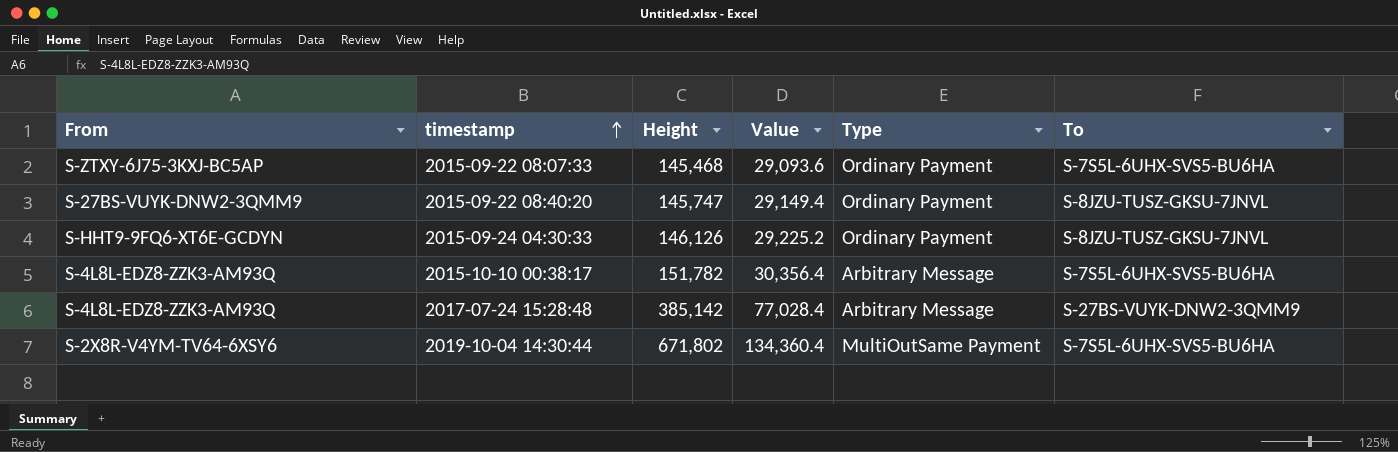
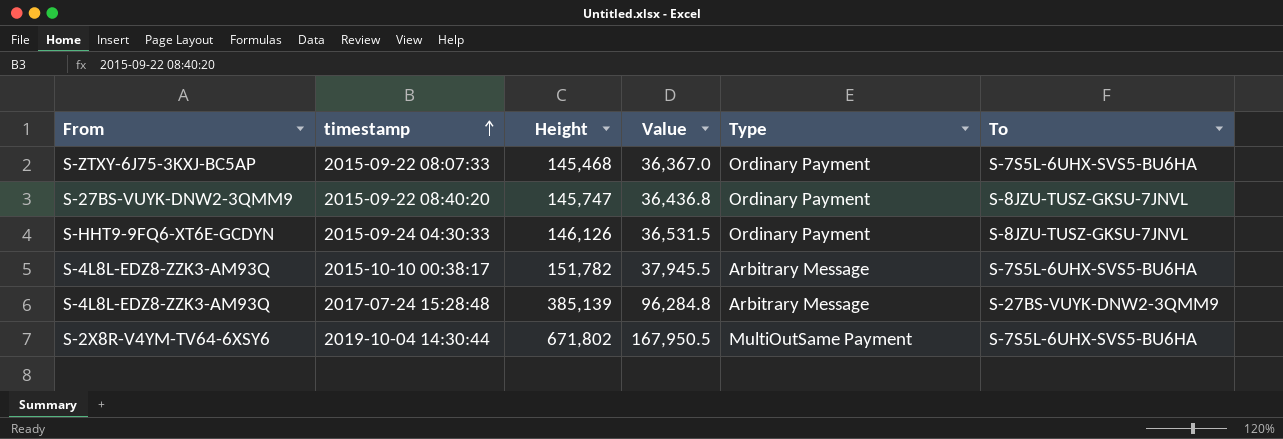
column Value | formula: [Height] * 0.2 -> [Height] * 0.25
2017-07-24 15:28:48 | Height: 385,142 -> 385,139

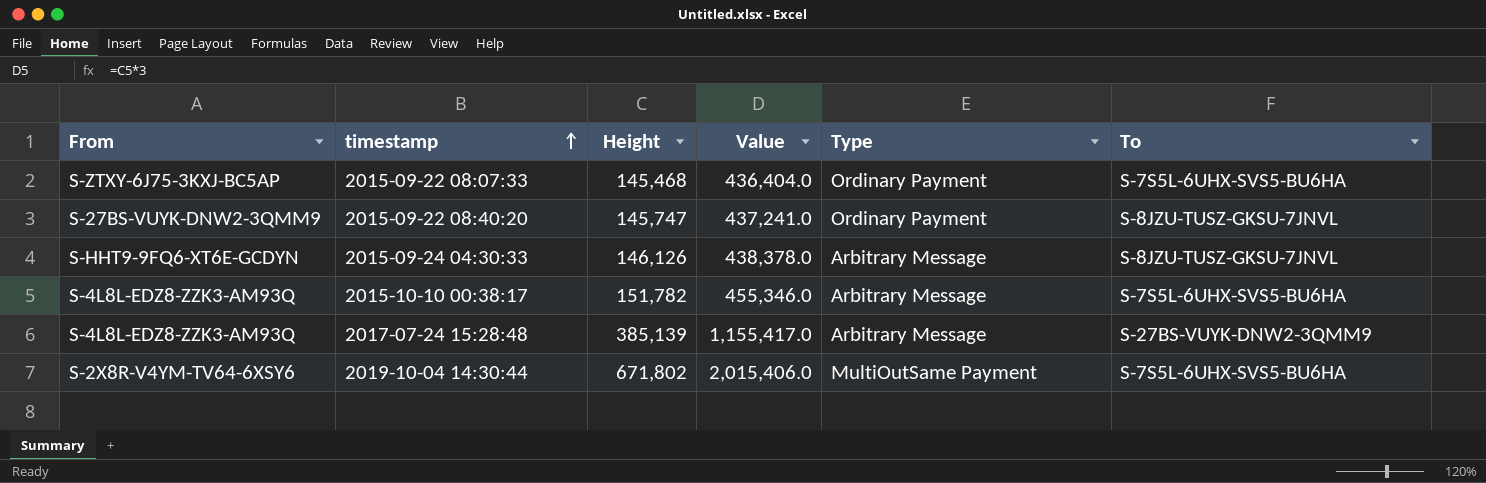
column Value | formula: [Height] * 0.25 -> [Height] * 3
2015-09-24 04:30:33 | Type: Ordinary Payment -> Arbitrary Message

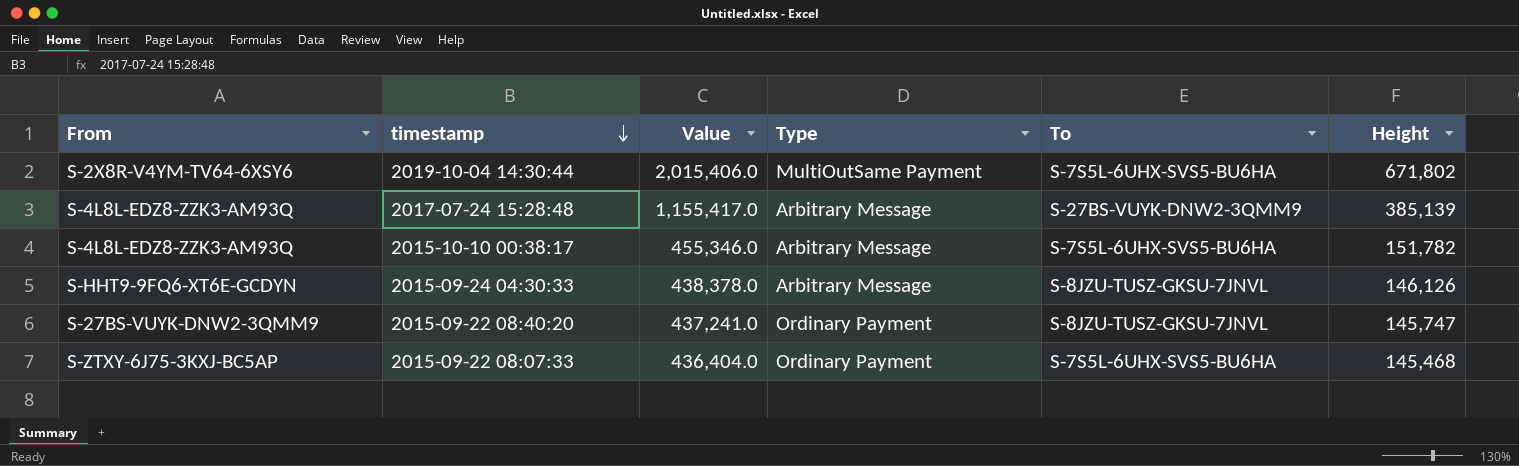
row order: timestamp ascending -> timestamp descending
column Height | position: 3 -> 6

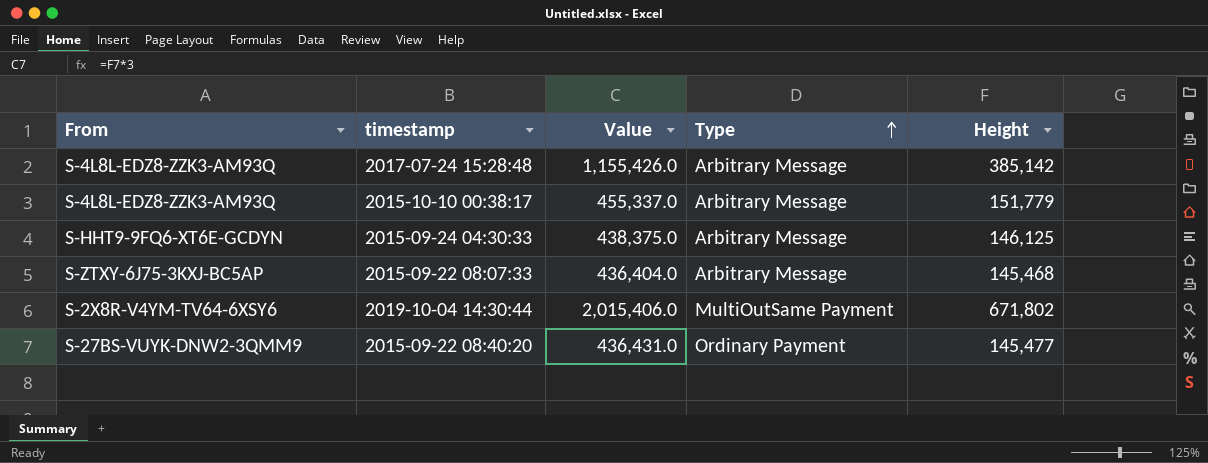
row order: timestamp descending -> Type ascending
column To | position: 5 -> none
2017-07-24 15:28:48 | Value: 1,155,417.0 -> 1,155,426.0
2017-07-24 15:28:48 | Height: 385,139 -> 385,142
2015-10-10 00:38:17 | Value: 455,346.0 -> 455,337.0
2015-10-10 00:38:17 | Height: 151,782 -> 151,779
2015-09-24 04:30:33 | Value: 438,378.0 -> 438,375.0
2015-09-24 04:30:33 | Height: 146,126 -> 146,125
2015-09-22 08:07:33 | Type: Ordinary Payment -> Arbitrary Message
2015-09-22 08:40:20 | Value: 437,241.0 -> 436,431.0
2015-09-22 08:40:20 | Height: 145,747 -> 145,477

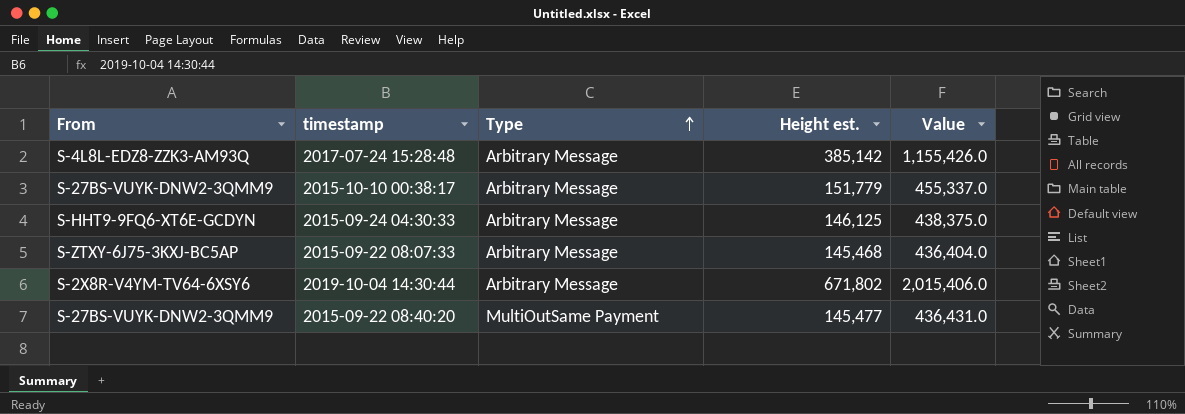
column name: Height -> Height est.
column Value | position: 3 -> 5
2015-10-10 00:38:17 | From: S-4L8L-EDZ8-ZZK3-AM93Q -> S-27BS-VUYK-DNW2-3QMM9
2019-10-04 14:30:44 | Type: MultiOutSame Payment -> Arbitrary Message
2015-09-22 08:40:20 | Type: Ordinary Payment -> MultiOutSame Payment

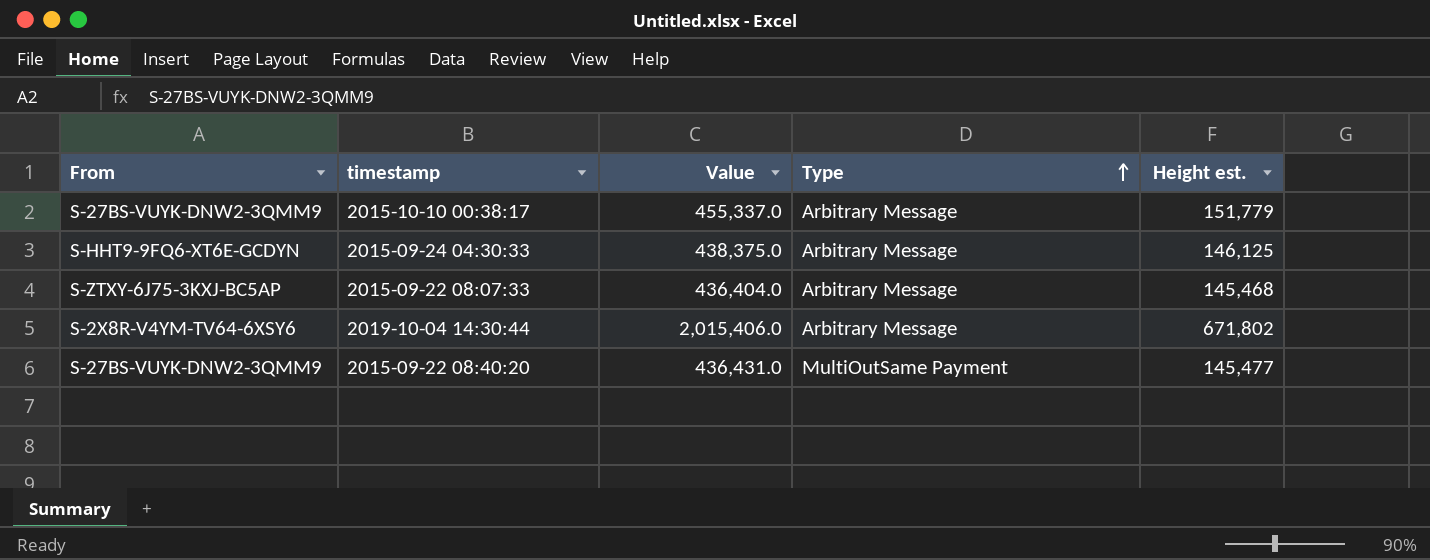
column Value | position: 5 -> 3
row 2017-07-24 15:28:48: S-4L8L-EDZ8-ZZK3-AM93Q | Arbitrary Message | 385,142 | 1,155,426.0 -> none

